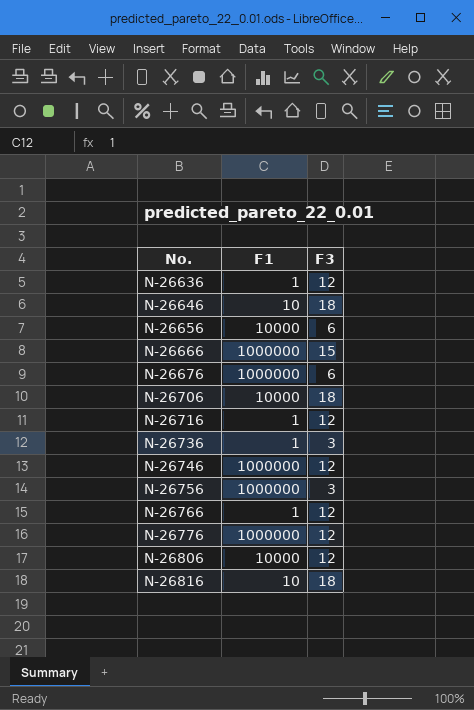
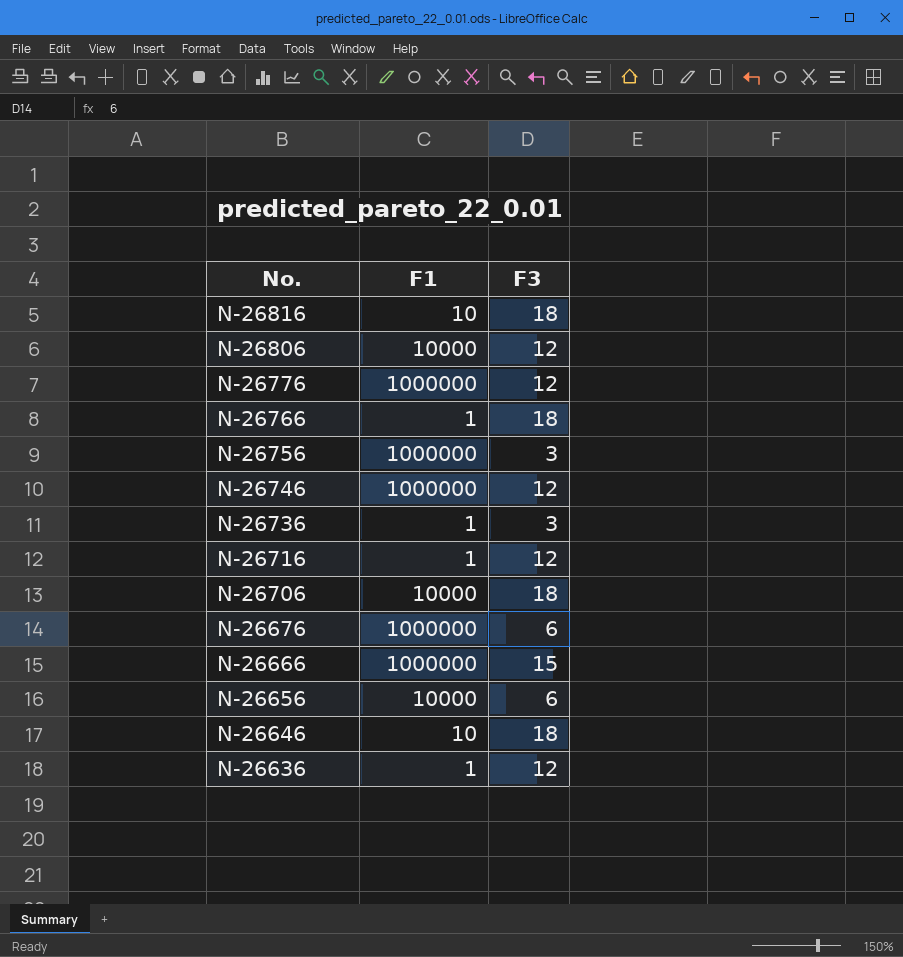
row order: No. ascending -> No. descending
N-26766 | F3: 12 -> 18

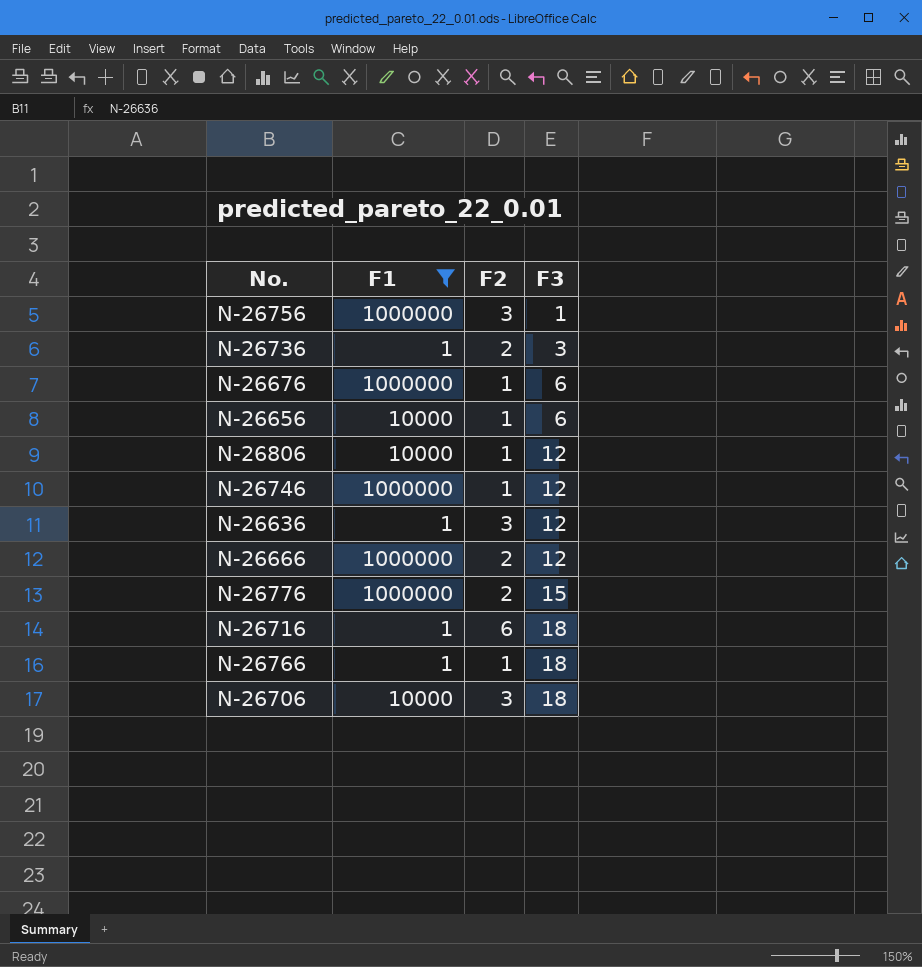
filter: none -> F1 != 10
row order: No. descending -> F3 ascending
column F2 | position: none -> 3
N-26756 | F3: 3 -> 1
N-26666 | F3: 15 -> 12
N-26776 | F3: 12 -> 15
N-26716 | F3: 12 -> 18

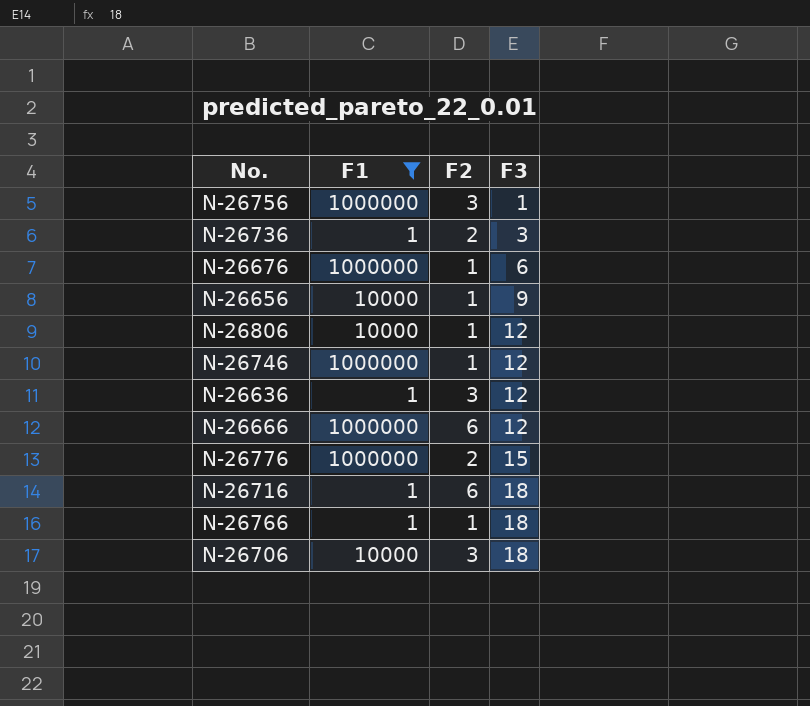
N-26656 | F3: 6 -> 9
N-26666 | F2: 2 -> 6

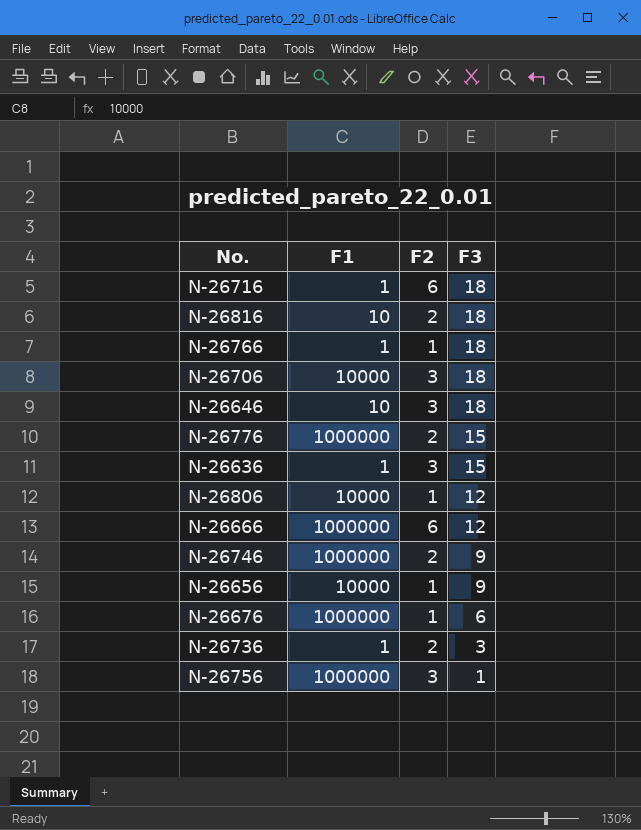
filter: F1 != 10 -> none
row order: F3 ascending -> F3 descending
N-26636 | F3: 12 -> 15
N-26746 | F2: 1 -> 2
N-26746 | F3: 12 -> 9

